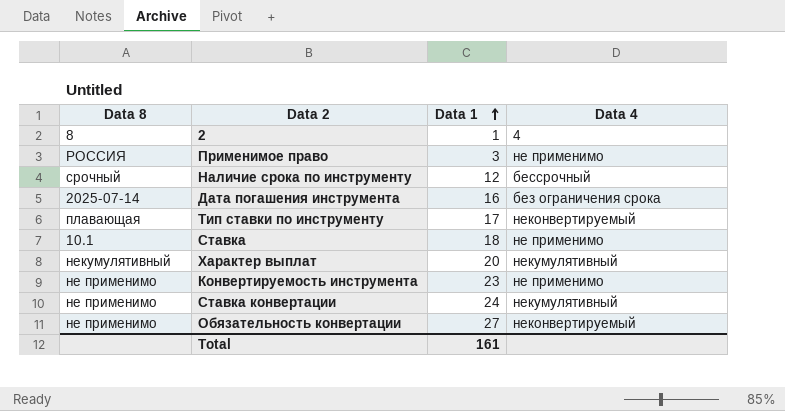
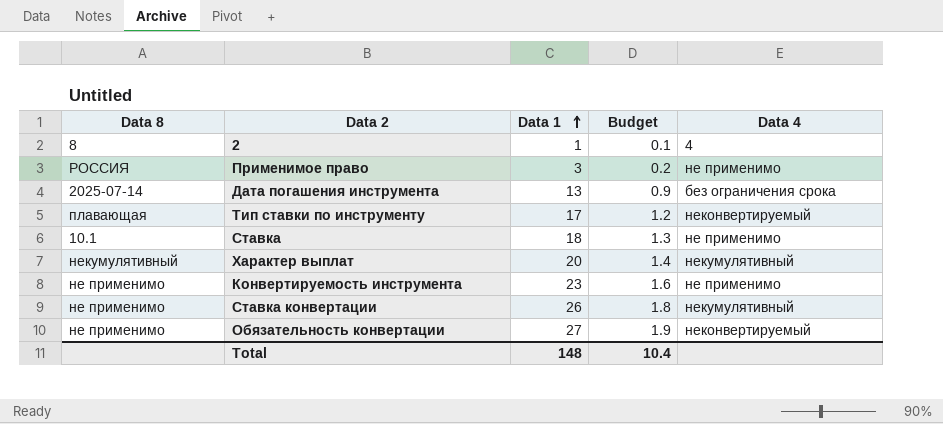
column Budget | formula: none -> [Data 1] * 0.07
row Наличие срока по инструменту: срочный | 12 | бессрочный -> none
Дата погашения инструмента | Data 1: 16 -> 13
Ставка конвертации | Data 1: 24 -> 26
Total | Data 1: 161 -> 148

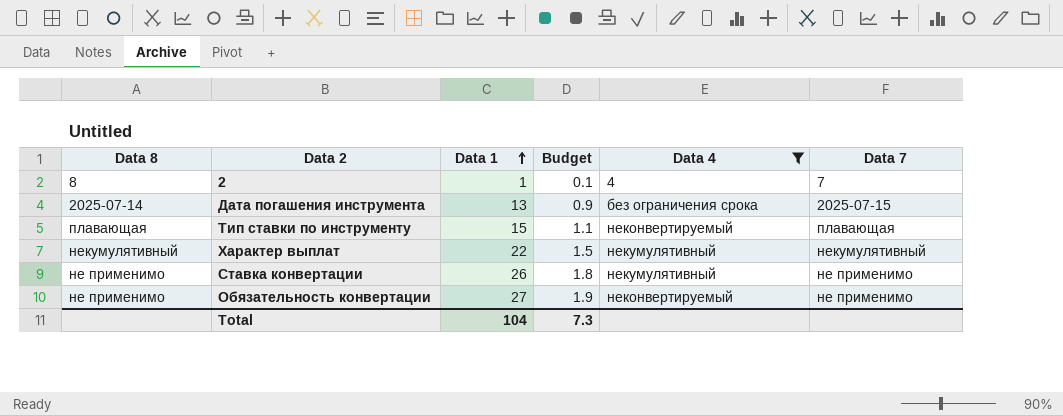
filter: none -> Data 4 != не применимо
column Data 7 | position: none -> 6
Тип ставки по инструменту | Data 1: 17 -> 15
Тип ставки по инструменту | Budget: 1.2 -> 1.1
Характер выплат | Data 1: 20 -> 22
Характер выплат | Budget: 1.4 -> 1.5
Total | Data 1: 148 -> 104
Total | Budget: 10.4 -> 7.3

